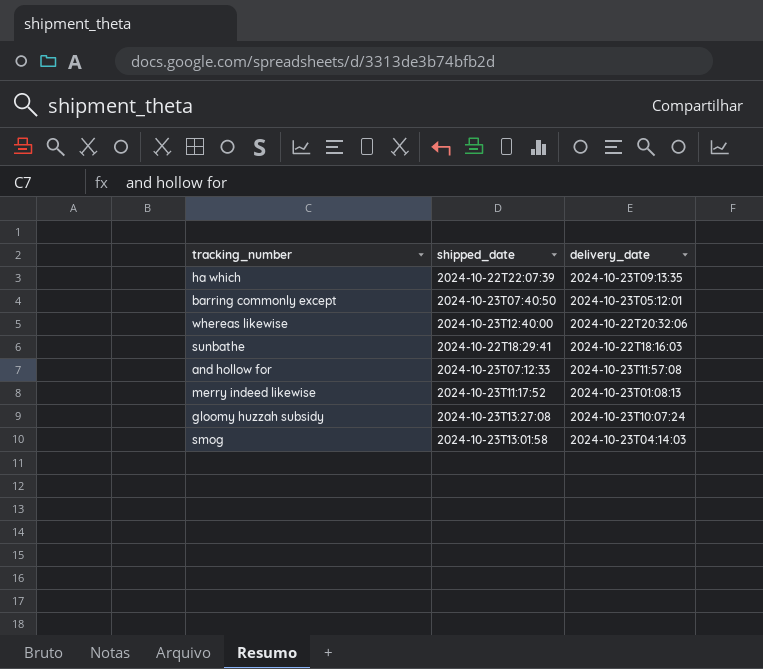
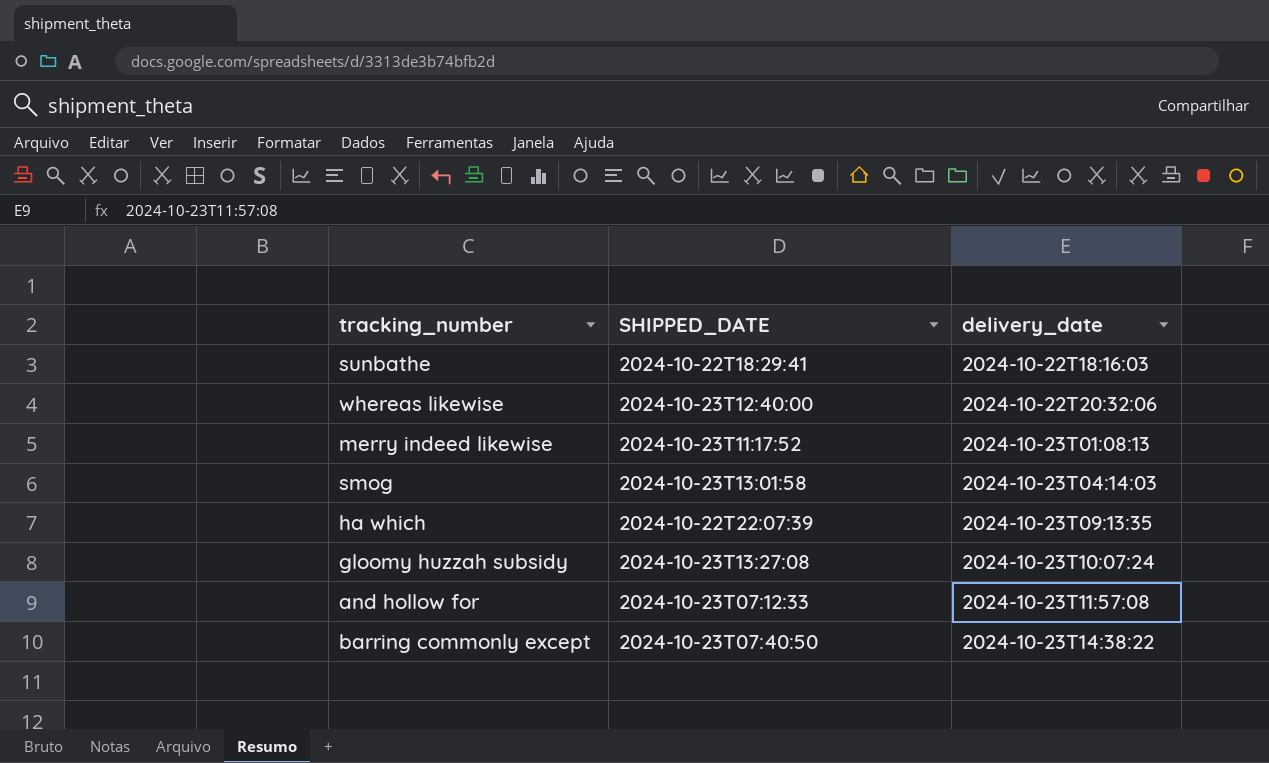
row order: none -> delivery_date ascending
column name: shipped_date -> SHIPPED_DATE
barring commonly except | delivery_date: 2024-10-23T05:12:01 -> 2024-10-23T14:38:22

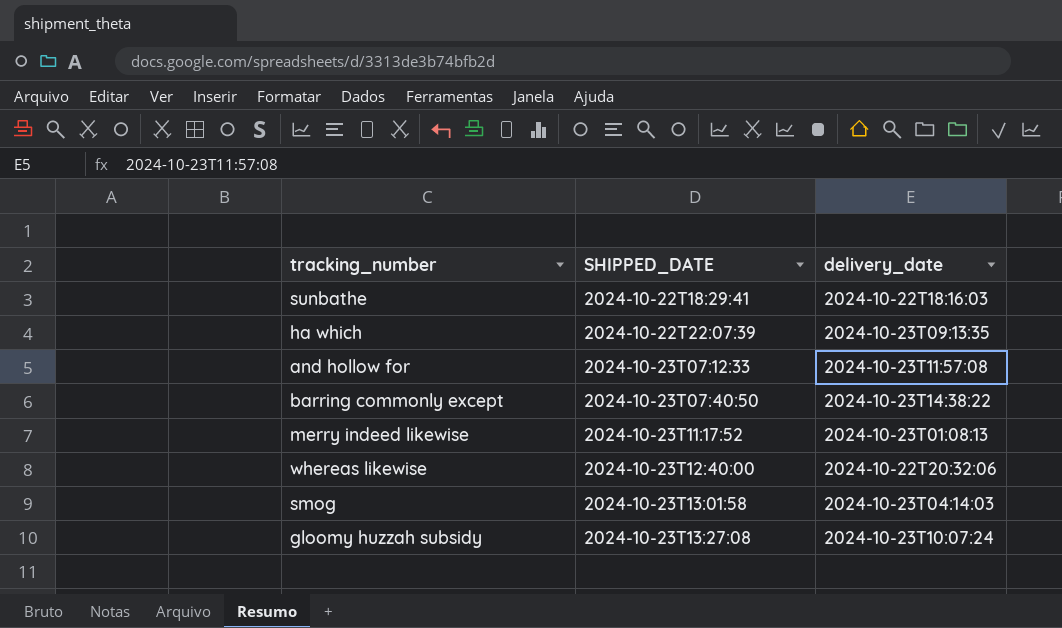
row order: delivery_date ascending -> SHIPPED_DATE ascending

